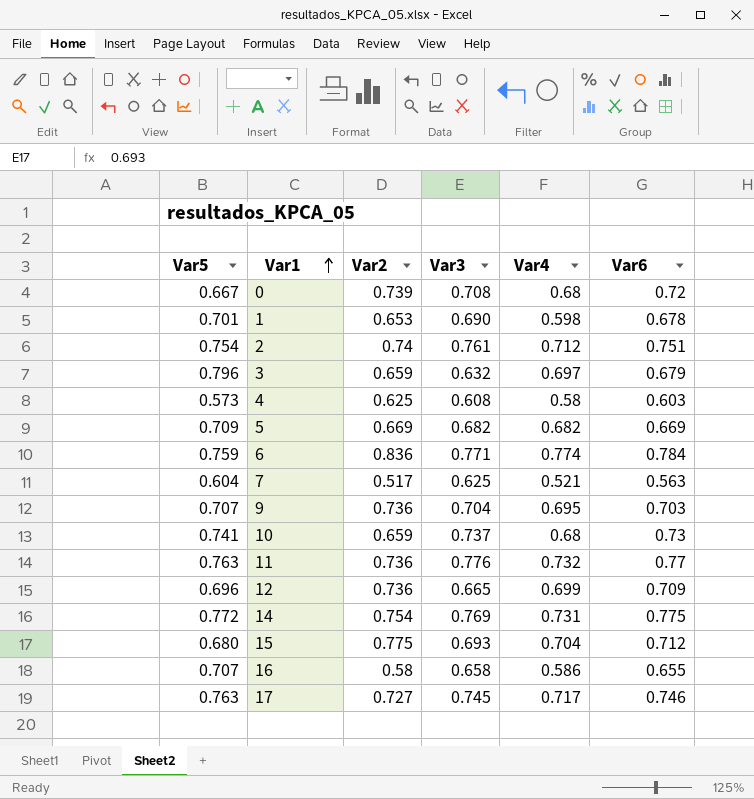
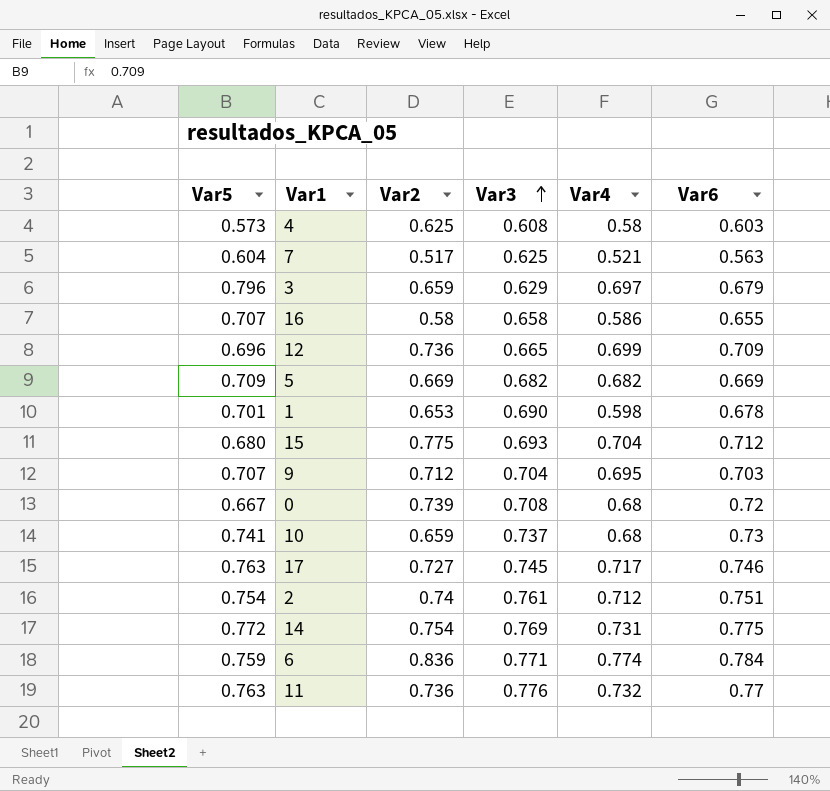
row order: Var1 ascending -> Var3 ascending
3 | Var3: 0.632 -> 0.629
9 | Var2: 0.736 -> 0.712

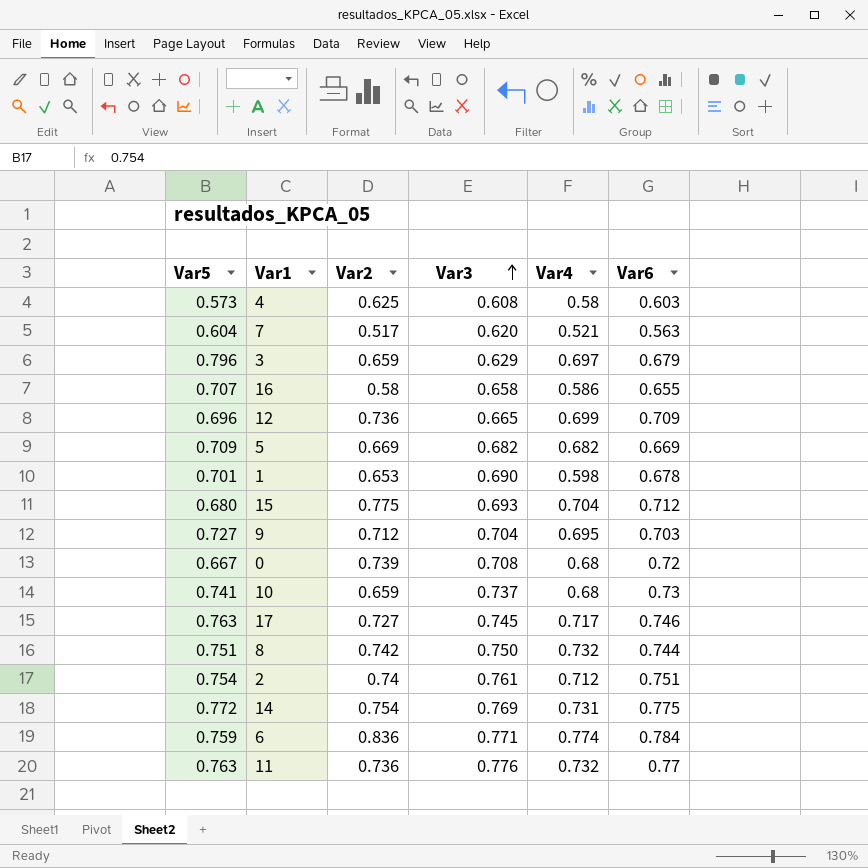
7 | Var3: 0.625 -> 0.620
9 | Var5: 0.707 -> 0.727
row 8: none -> 0.751 | 0.742 | 0.750 | 0.732 | 0.744

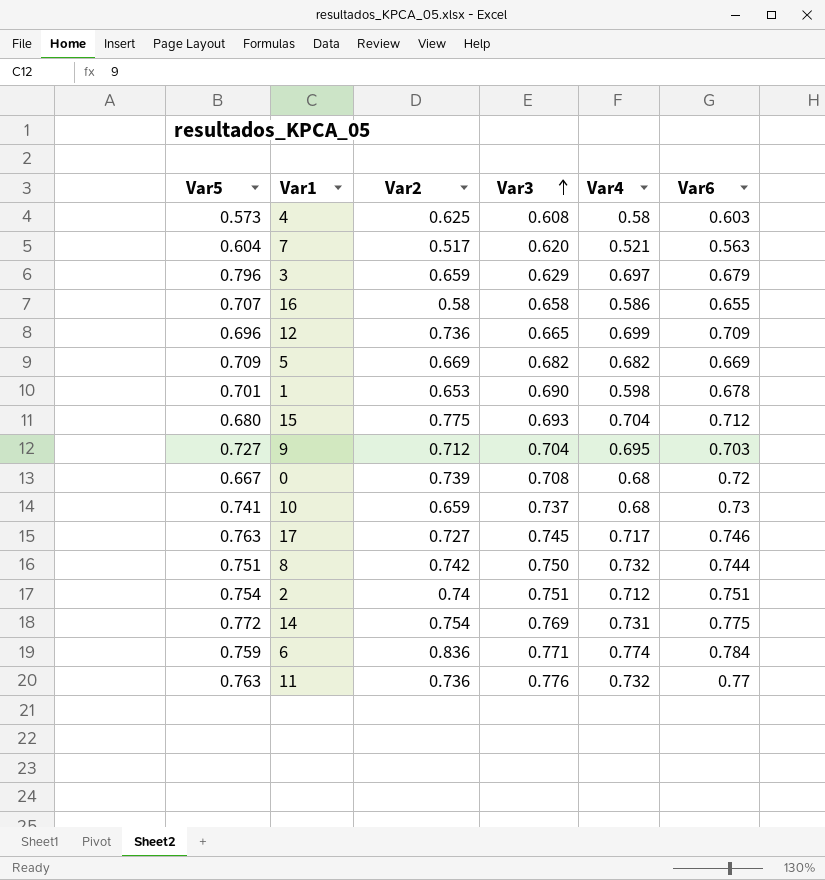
2 | Var3: 0.761 -> 0.751

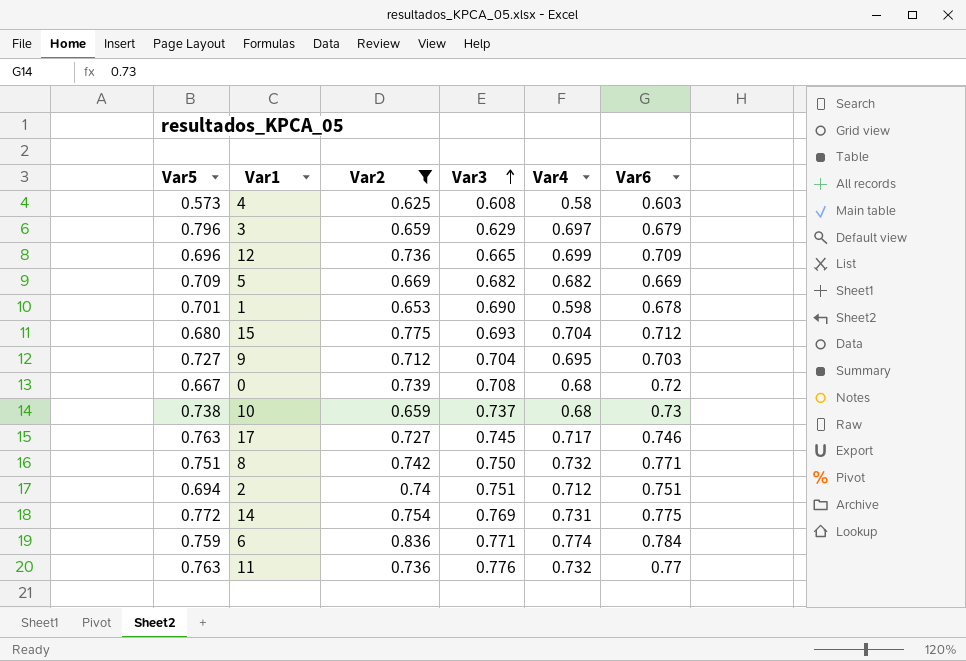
filter: none -> Var2 >= 0.625
10 | Var5: 0.741 -> 0.738
8 | Var6: 0.744 -> 0.771
2 | Var5: 0.754 -> 0.694

